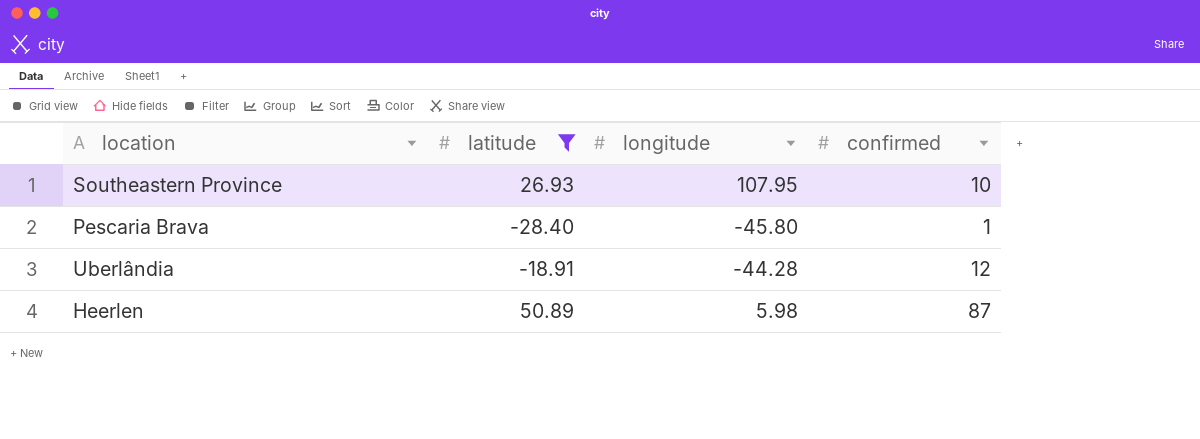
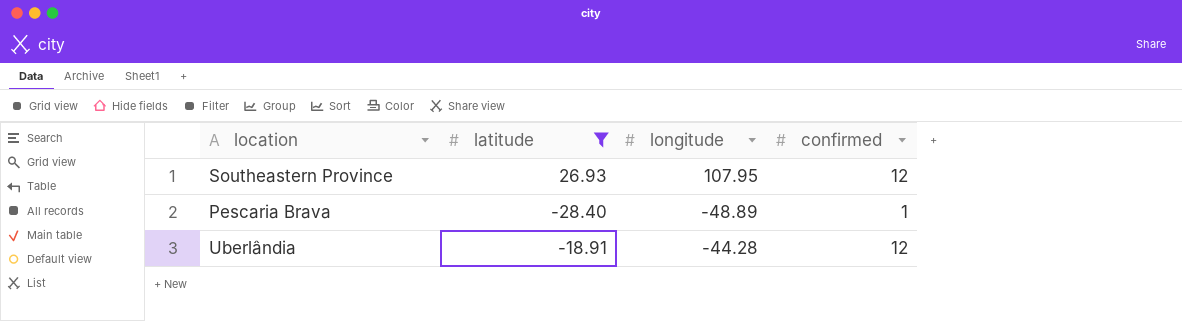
row Heerlen: 50.89 | 5.98 | 87 -> none
Southeastern Province | confirmed: 10 -> 12
Pescaria Brava | longitude: -45.80 -> -48.89

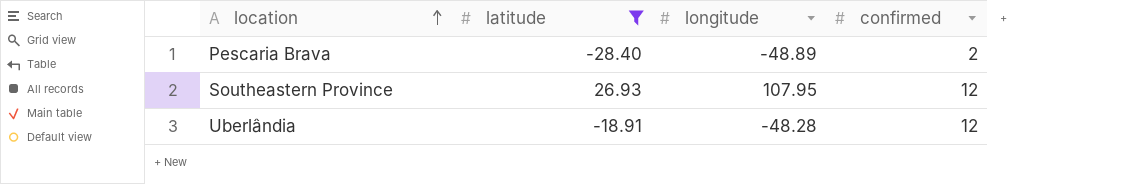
row order: none -> location ascending
Pescaria Brava | confirmed: 1 -> 2
Uberlândia | longitude: -44.28 -> -48.28

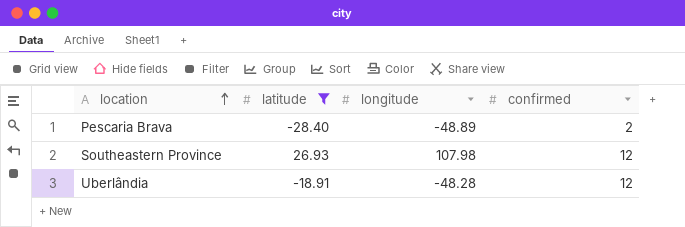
Southeastern Province | longitude: 107.95 -> 107.98

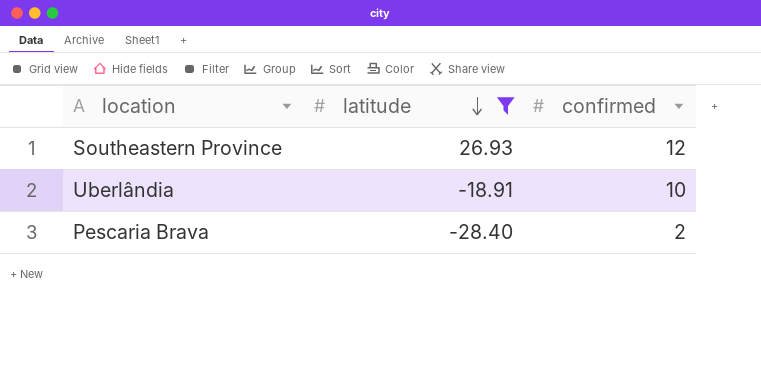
row order: location ascending -> latitude descending
column longitude | position: 3 -> none
Uberlândia | confirmed: 12 -> 10

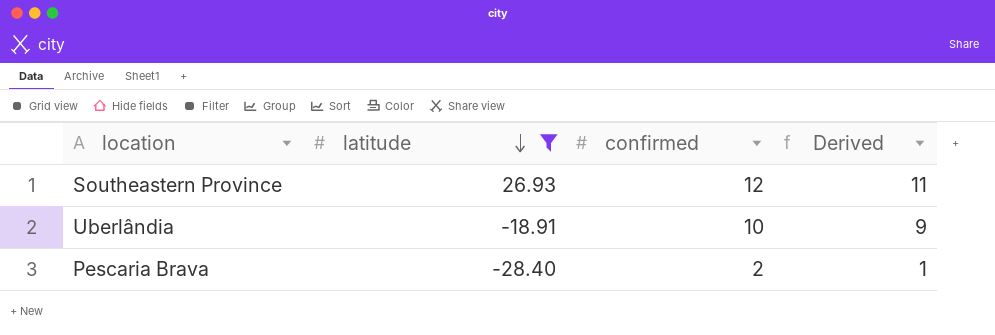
column Derived | formula: none -> [confirmed] - 1

